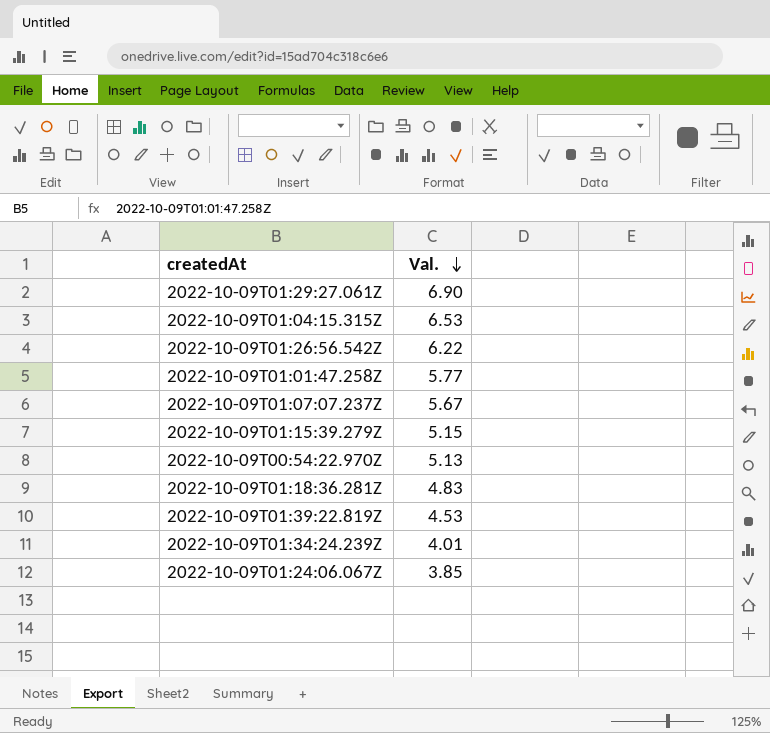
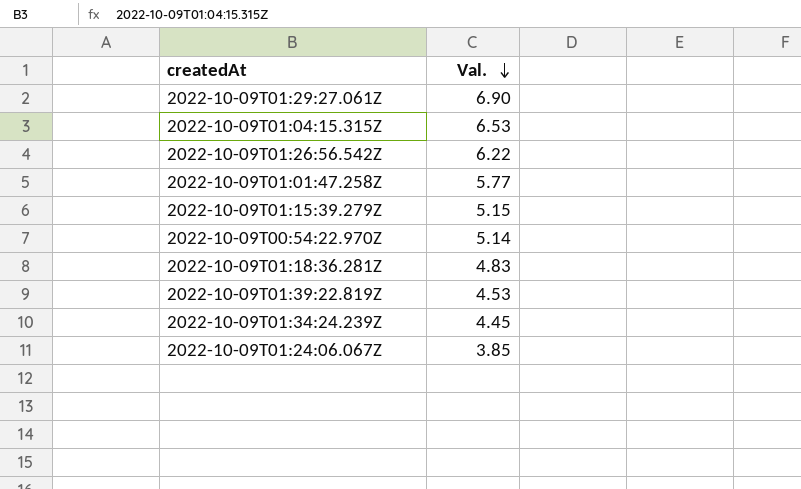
row 2022-10-09T01:07:07.237Z: 5.67 -> none
2022-10-09T00:54:22.970Z | Val.: 5.13 -> 5.14
2022-10-09T01:34:24.239Z | Val.: 4.01 -> 4.45

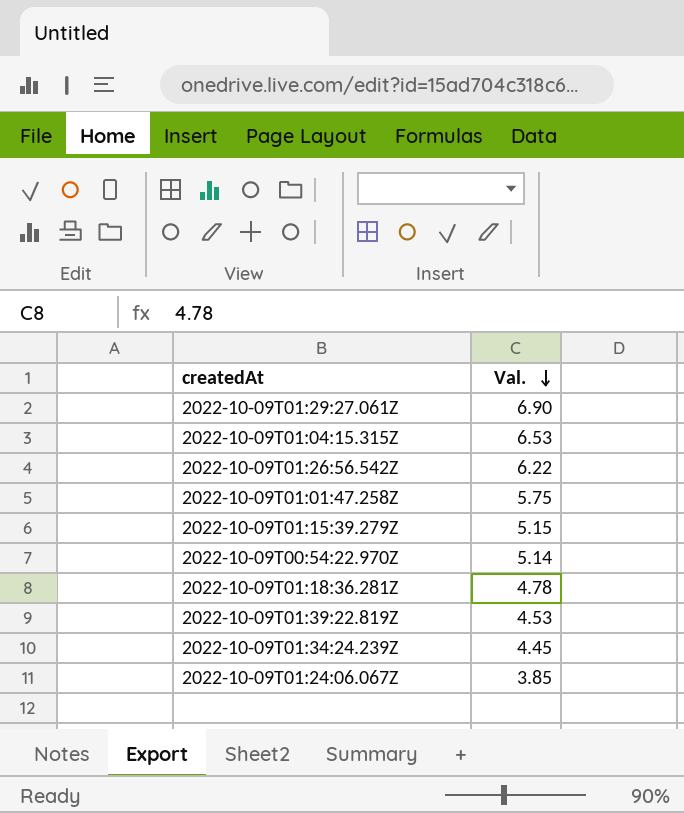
2022-10-09T01:01:47.258Z | Val.: 5.77 -> 5.75
2022-10-09T01:18:36.281Z | Val.: 4.83 -> 4.78

